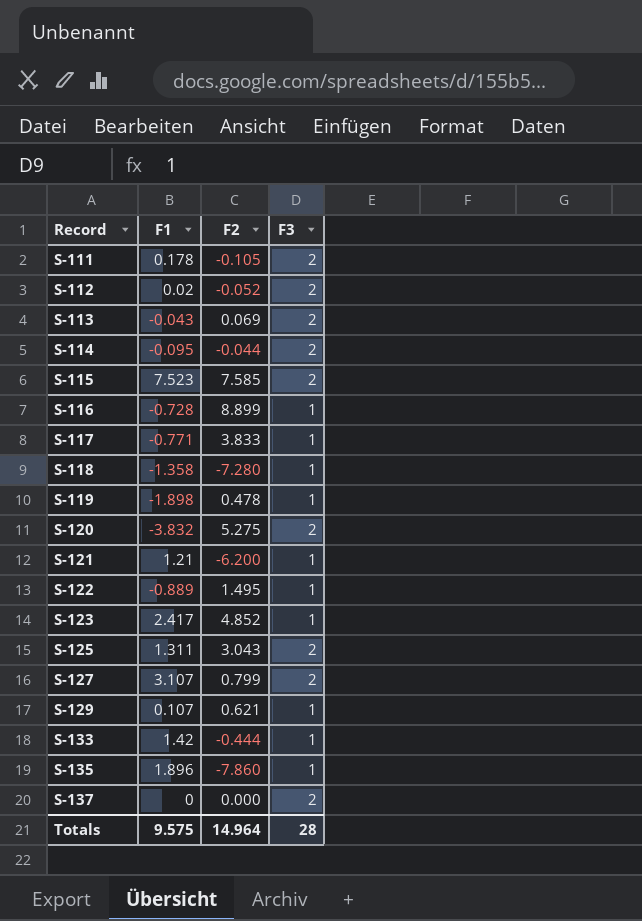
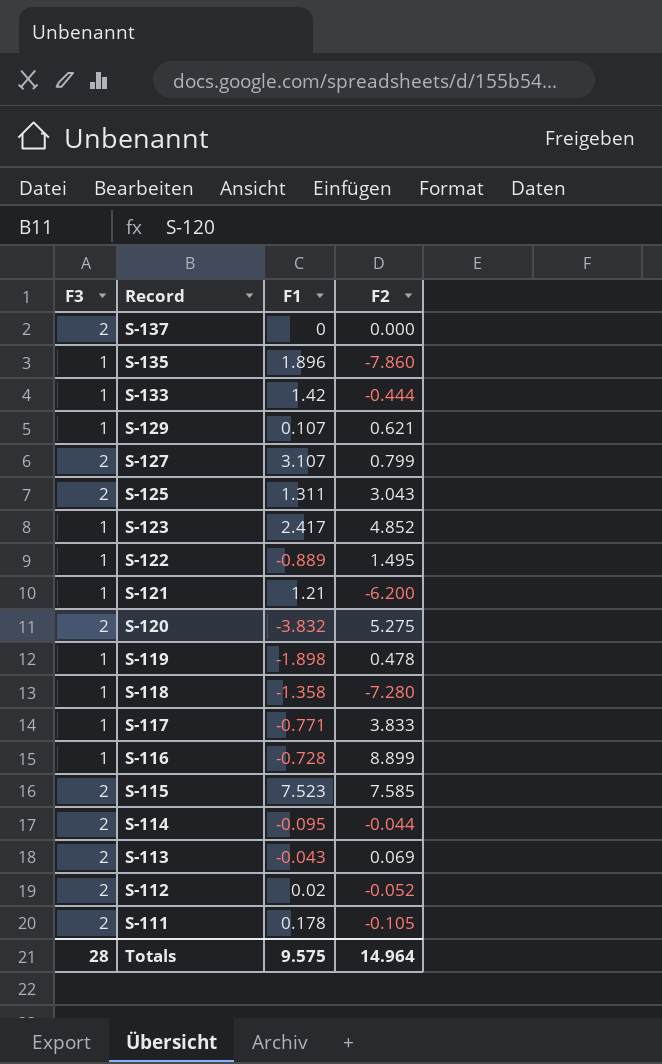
row order: Record ascending -> Record descending
column F3 | position: 4 -> 1

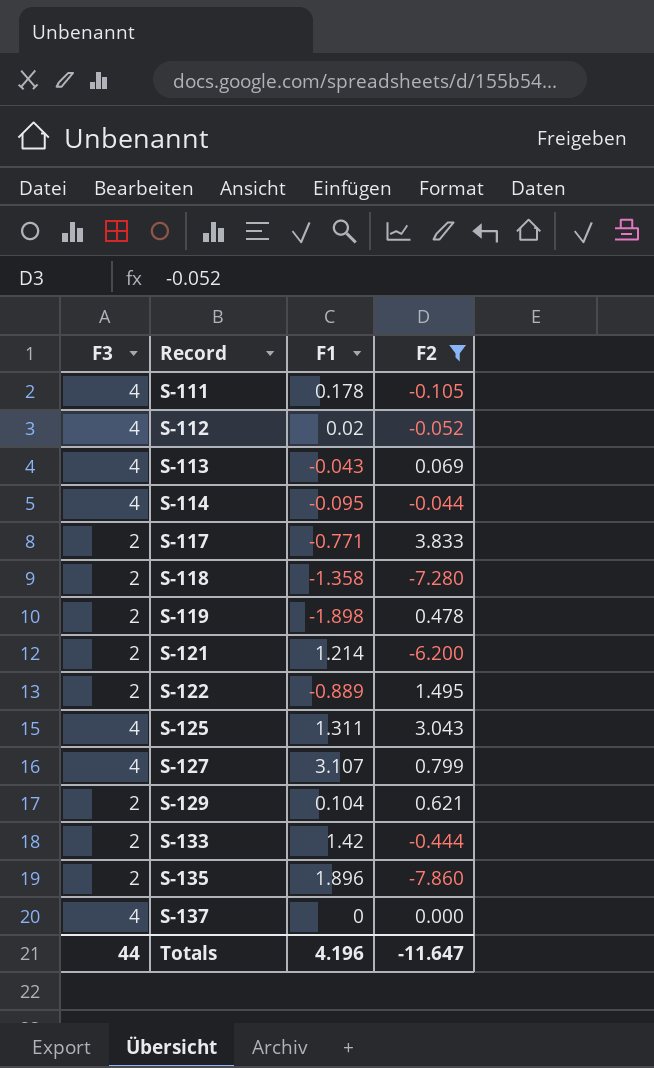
filter: none -> F2 <= 3.833
row order: Record descending -> Record ascending
S-111 | F3: 2 -> 4
S-112 | F3: 2 -> 4
S-113 | F3: 2 -> 4
S-114 | F3: 2 -> 4
S-117 | F3: 1 -> 2
S-118 | F3: 1 -> 2
S-119 | F3: 1 -> 2
S-121 | F3: 1 -> 2
S-121 | F1: 1.21 -> 1.214
S-122 | F3: 1 -> 2
S-125 | F3: 2 -> 4
S-127 | F3: 2 -> 4
S-129 | F3: 1 -> 2
S-129 | F1: 0.107 -> 0.104
S-133 | F3: 1 -> 2
S-135 | F3: 1 -> 2
S-137 | F3: 2 -> 4
Totals | F3: 28 -> 44
Totals | F1: 9.575 -> 4.196
Totals | F2: 14.964 -> -11.647

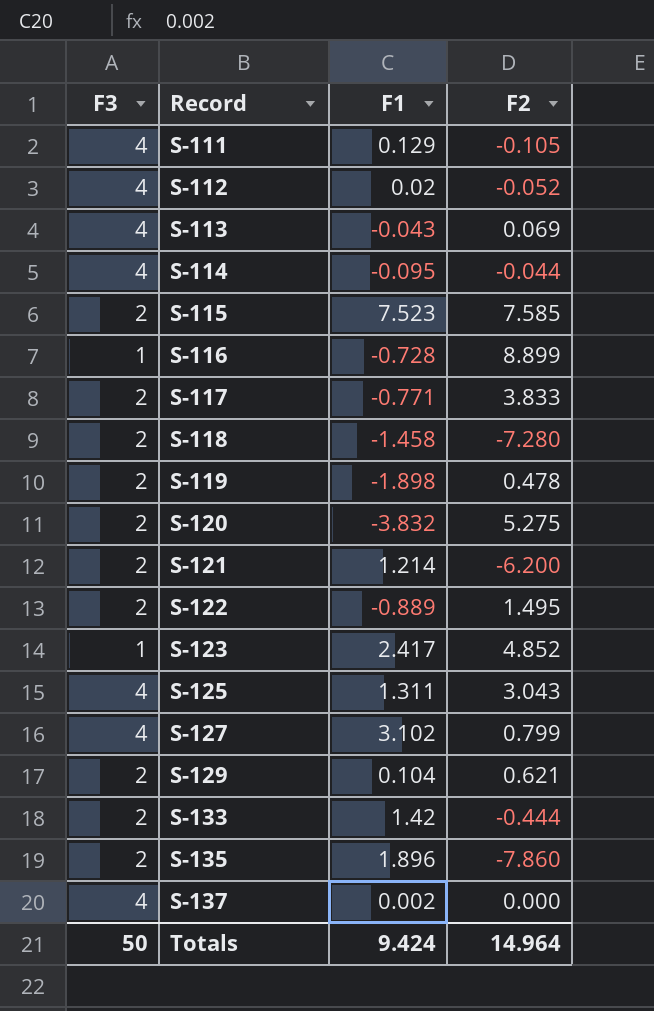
filter: F2 <= 3.833 -> none
S-111 | F1: 0.178 -> 0.129
S-118 | F1: -1.358 -> -1.458
S-127 | F1: 3.107 -> 3.102
S-137 | F1: 0 -> 0.002
Totals | F3: 44 -> 50
Totals | F1: 4.196 -> 9.424
Totals | F2: -11.647 -> 14.964

